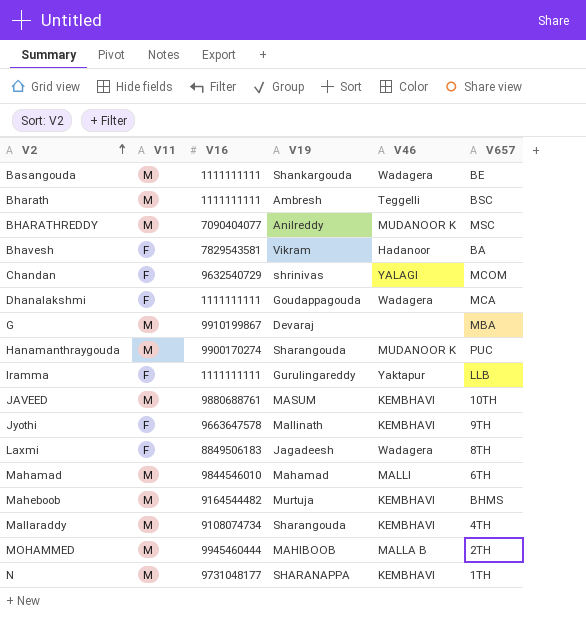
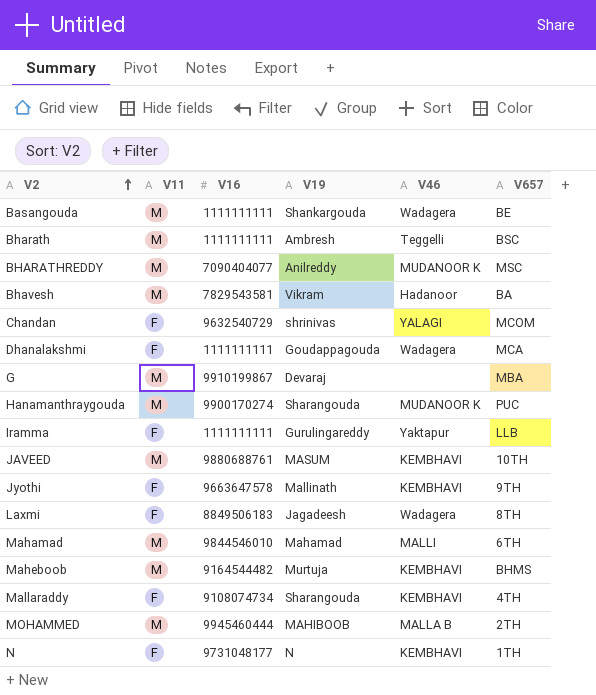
Bhavesh | V11: F -> M
Mallaraddy | V11: M -> F
N | V11: M -> F
N | V19: SHARANAPPA -> N

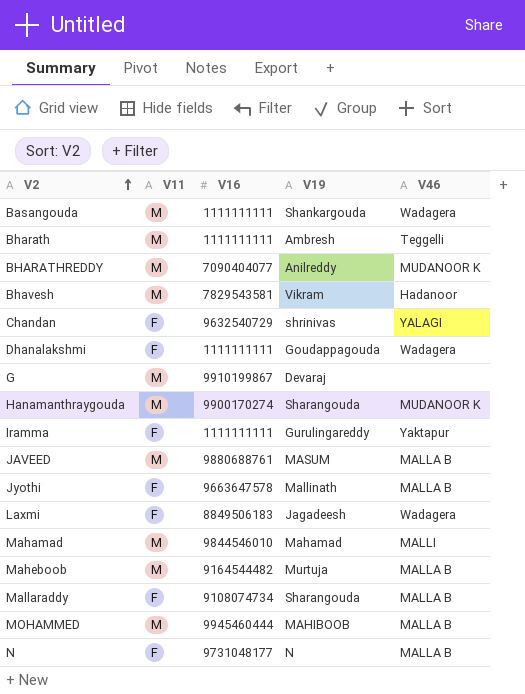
column V657 | position: 6 -> none
JAVEED | V46: KEMBHAVI -> MALLA B
Jyothi | V46: KEMBHAVI -> MALLA B
Maheboob | V46: KEMBHAVI -> MALLA B
Mallaraddy | V46: KEMBHAVI -> MALLA B
N | V46: KEMBHAVI -> MALLA B

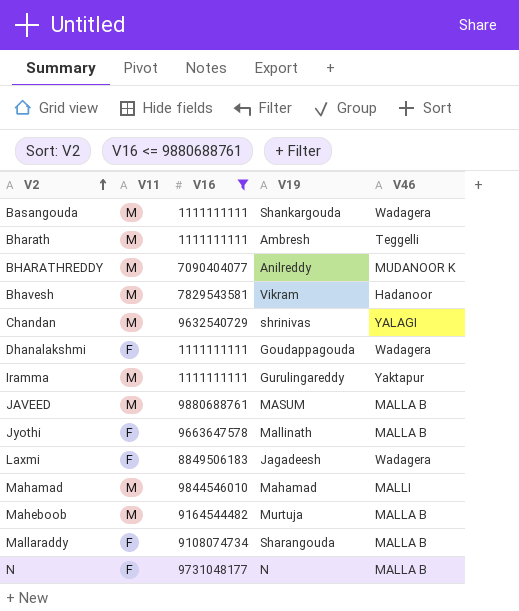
filter: none -> V16 <= 9880688761
Chandan | V11: F -> M
Iramma | V11: F -> M

